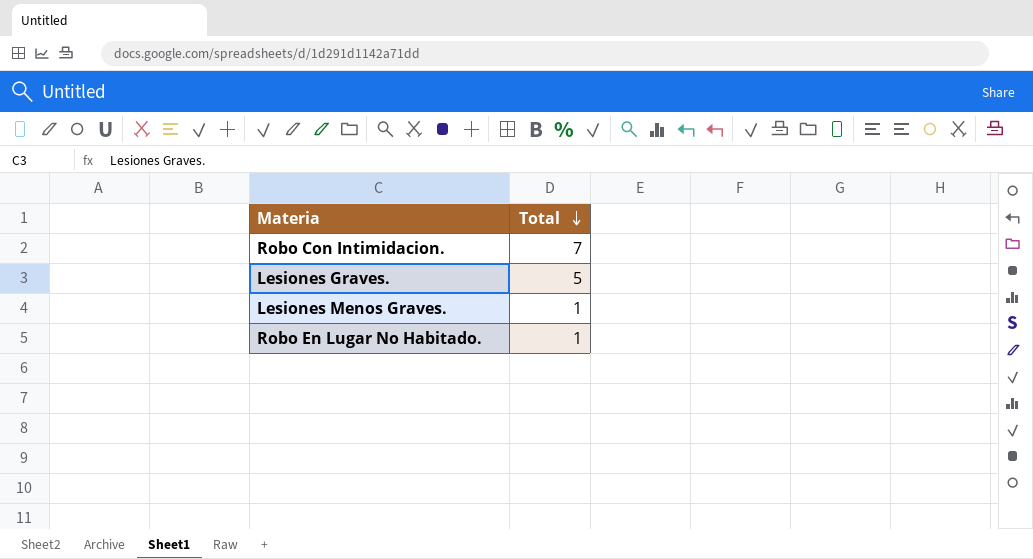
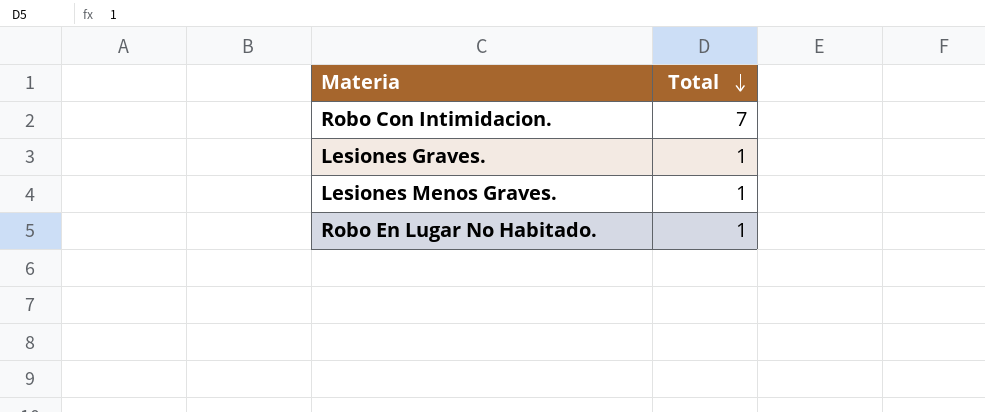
Lesiones Graves. | Total: 5 -> 1

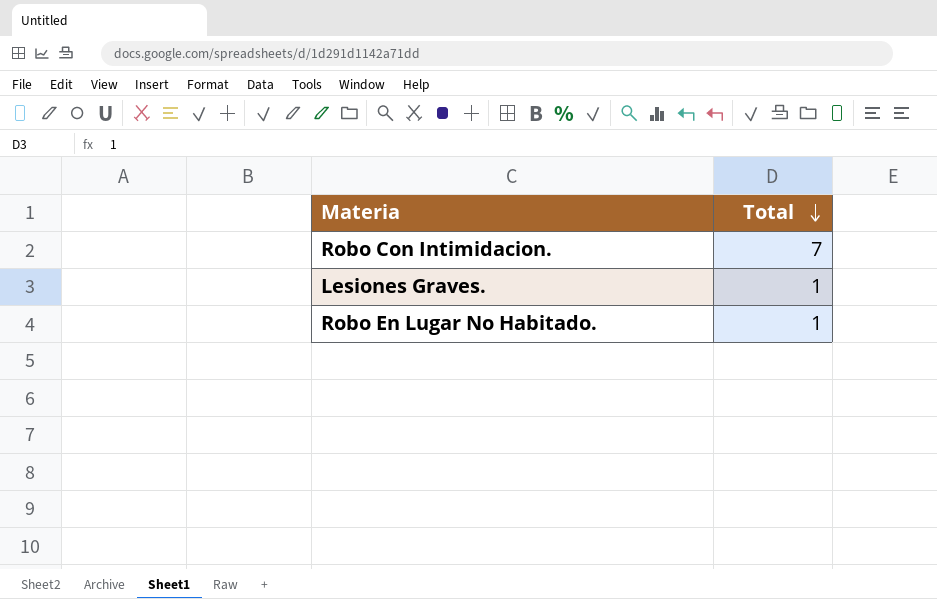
row Lesiones Menos Graves.: 1 -> none

